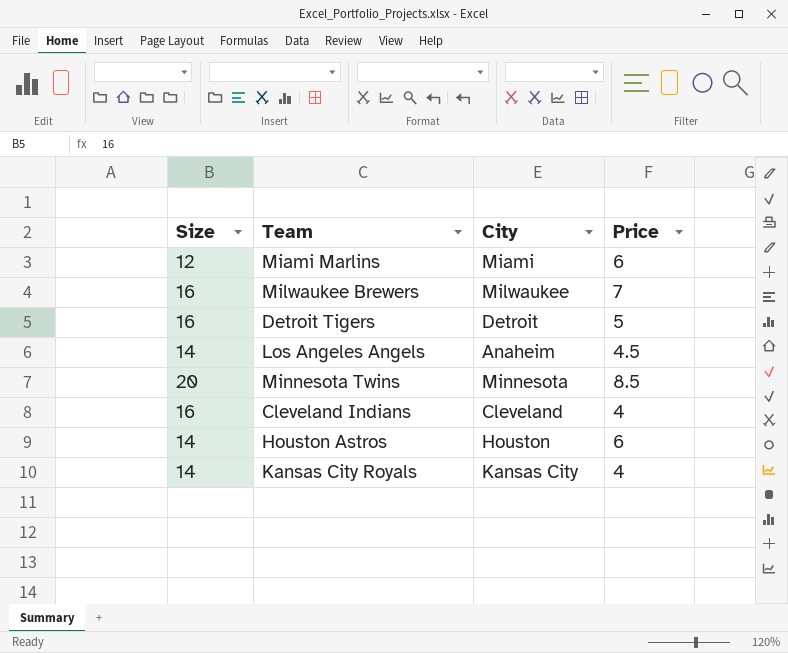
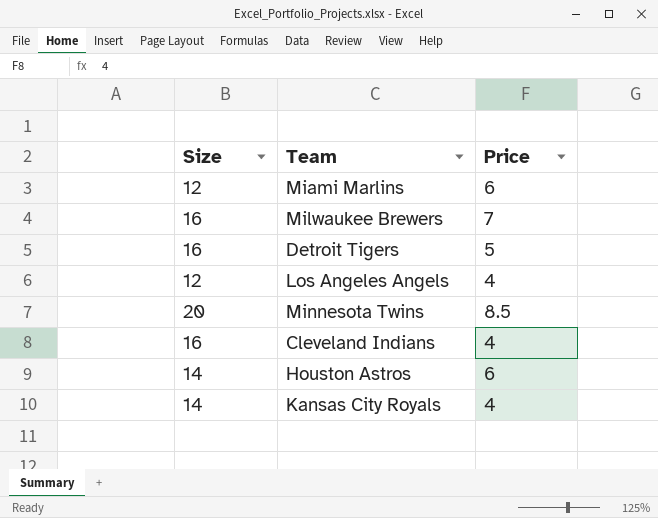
column City | position: 3 -> none
Los Angeles Angels | Size: 14 -> 12
Los Angeles Angels | Price: 4.5 -> 4

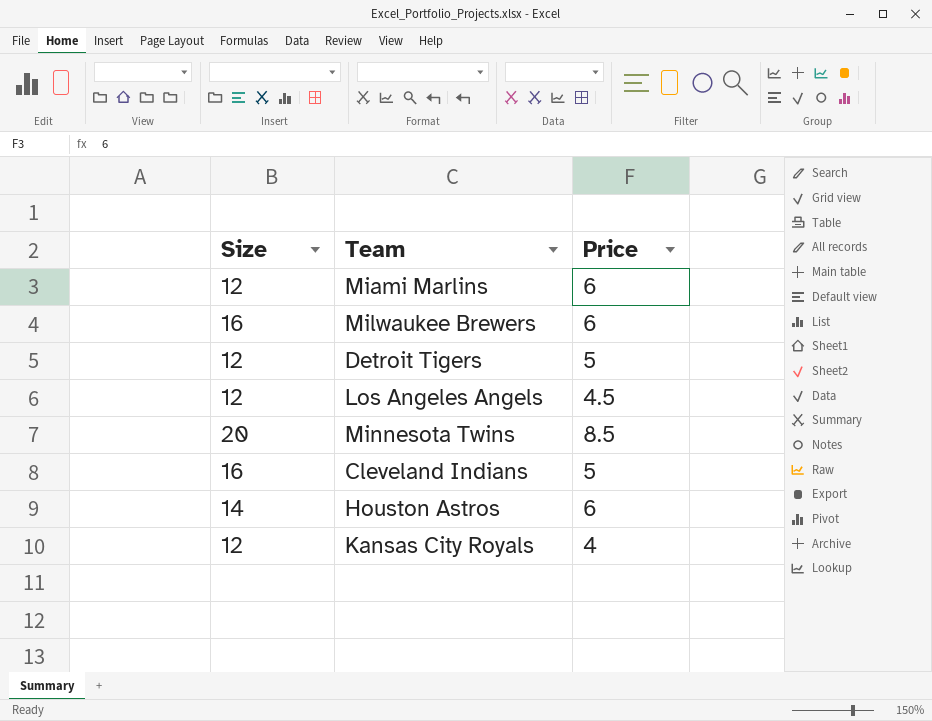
Milwaukee Brewers | Price: 7 -> 6
Detroit Tigers | Size: 16 -> 12
Los Angeles Angels | Price: 4 -> 4.5
Cleveland Indians | Price: 4 -> 5
Kansas City Royals | Size: 14 -> 12

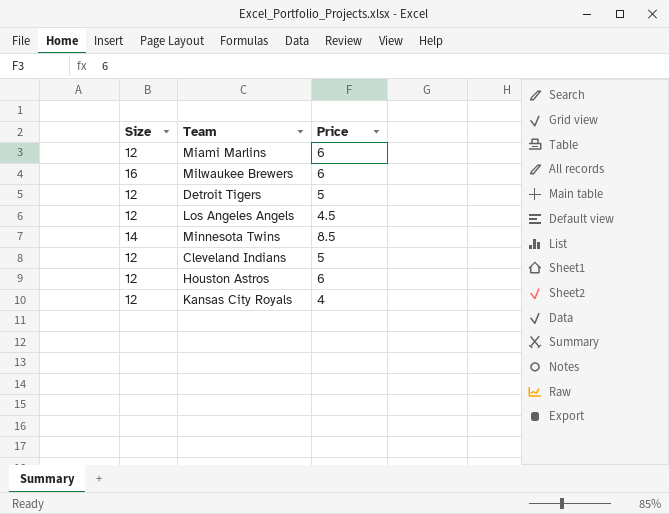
Minnesota Twins | Size: 20 -> 14
Cleveland Indians | Size: 16 -> 12
Houston Astros | Size: 14 -> 12

